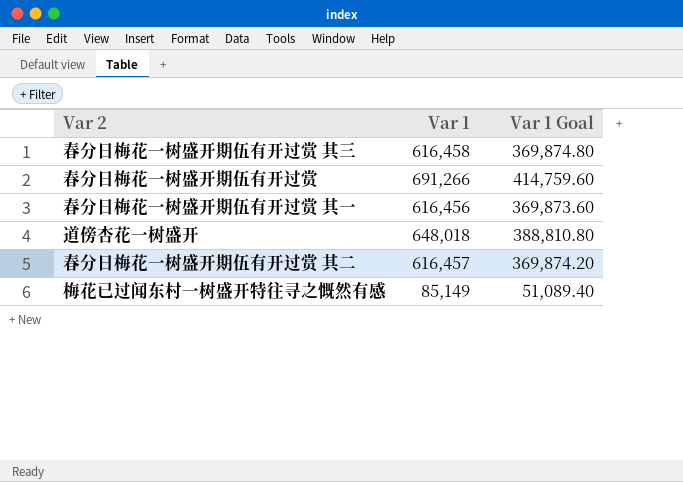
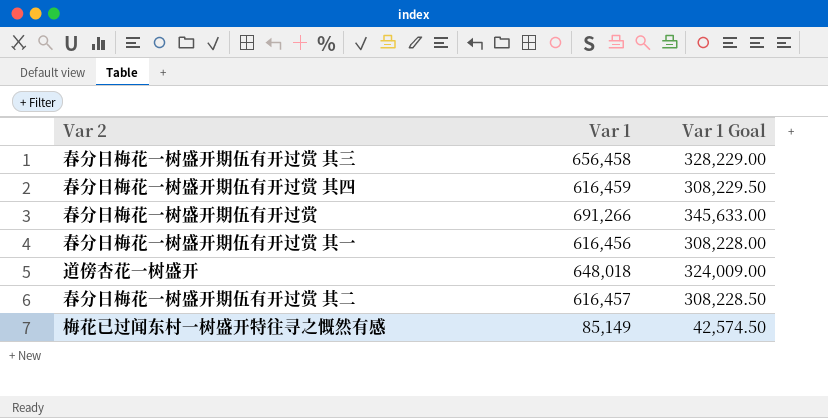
column Var 1 Goal | formula: [Var 1] * 0.6 -> [Var 1] * 0.5
春分日梅花一树盛开期伍有开过赏 其三 | Var 1: 616,458 -> 656,458
row 春分日梅花一树盛开期伍有开过赏 其四: none -> 616,459 | 308,229.50

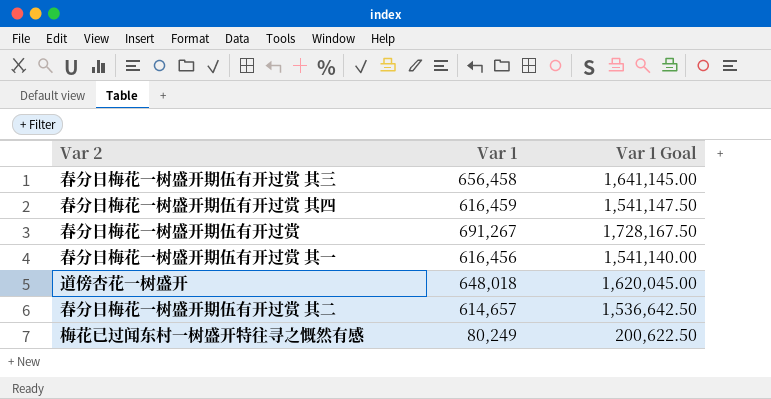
column Var 1 Goal | formula: [Var 1] * 0.5 -> [Var 1] * 2.5
春分日梅花一树盛开期伍有开过赏 | Var 1: 691,266 -> 691,267
春分日梅花一树盛开期伍有开过赏 其二 | Var 1: 616,457 -> 614,657
梅花已过闻东村一树盛开特往寻之慨然有感 | Var 1: 85,149 -> 80,249

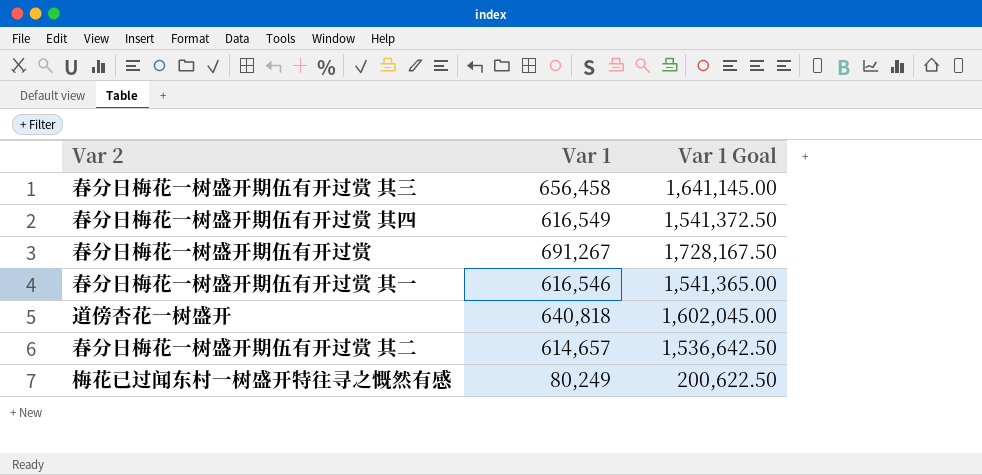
春分日梅花一树盛开期伍有开过赏 其四 | Var 1: 616,459 -> 616,549
春分日梅花一树盛开期伍有开过赏 其四 | Var 1 Goal: 1,541,147.50 -> 1,541,372.50
春分日梅花一树盛开期伍有开过赏 其一 | Var 1: 616,456 -> 616,546
春分日梅花一树盛开期伍有开过赏 其一 | Var 1 Goal: 1,541,140.00 -> 1,541,365.00
道傍杏花一树盛开 | Var 1: 648,018 -> 640,818
道傍杏花一树盛开 | Var 1 Goal: 1,620,045.00 -> 1,602,045.00

